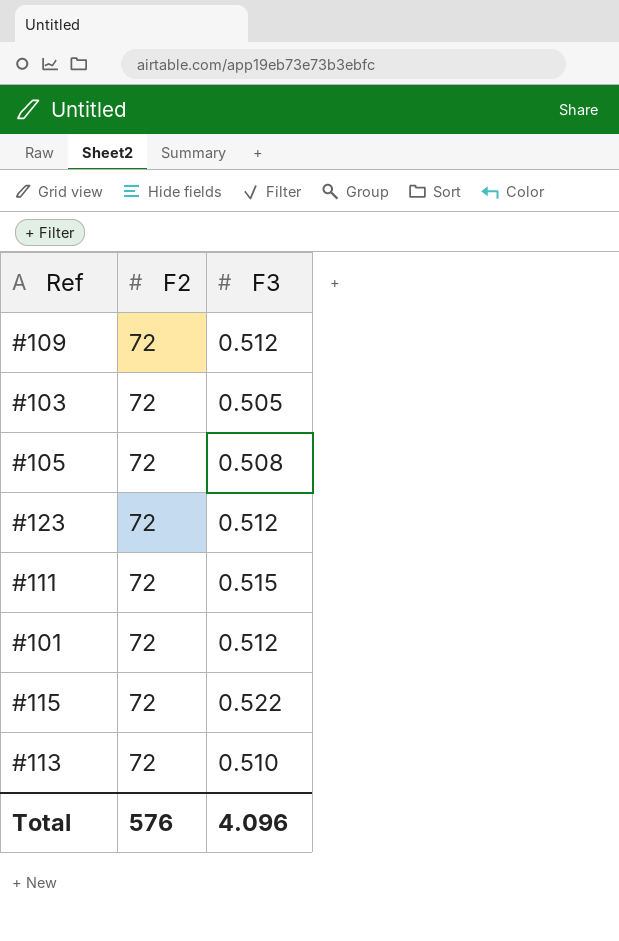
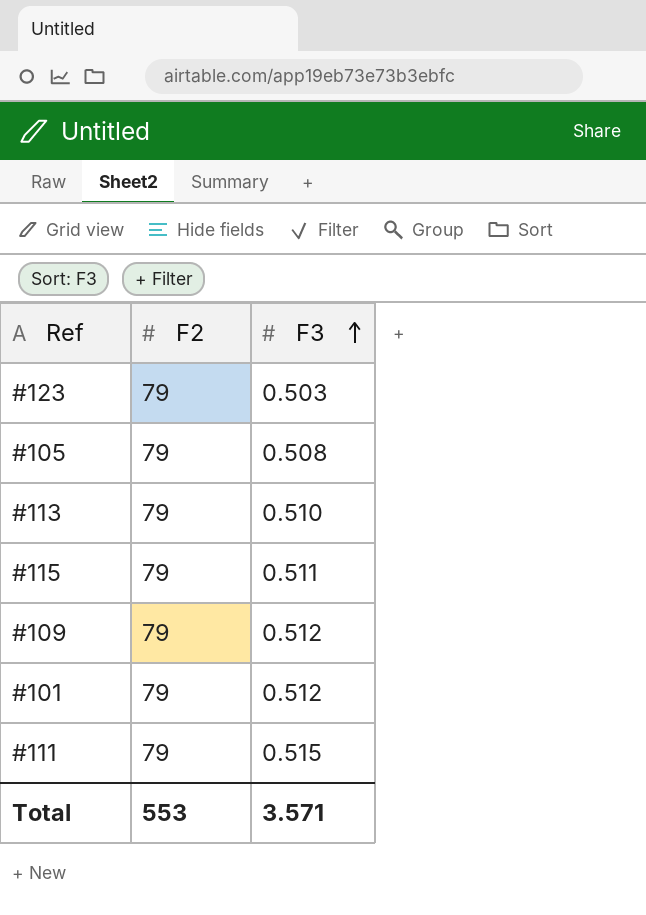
row order: none -> F3 ascending
row #103: 72 | 0.505 -> none
#123 | F2: 72 -> 79
#123 | F3: 0.512 -> 0.503
#105 | F2: 72 -> 79
#113 | F2: 72 -> 79
#115 | F2: 72 -> 79
#115 | F3: 0.522 -> 0.511
#109 | F2: 72 -> 79
#101 | F2: 72 -> 79
#111 | F2: 72 -> 79
Total | F2: 576 -> 553
Total | F3: 4.096 -> 3.571

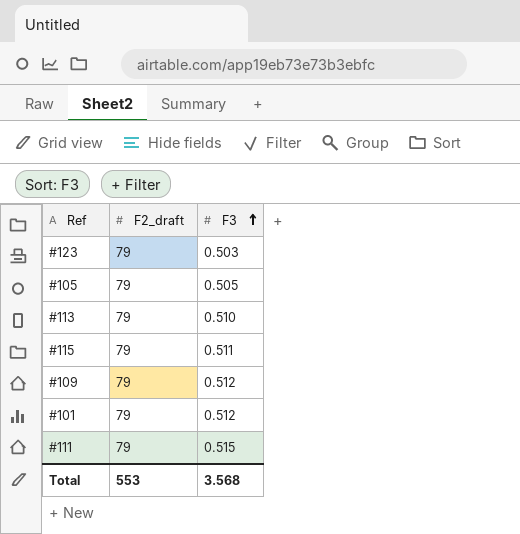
column name: F2 -> F2_draft
#105 | F3: 0.508 -> 0.505
Total | F3: 3.571 -> 3.568

